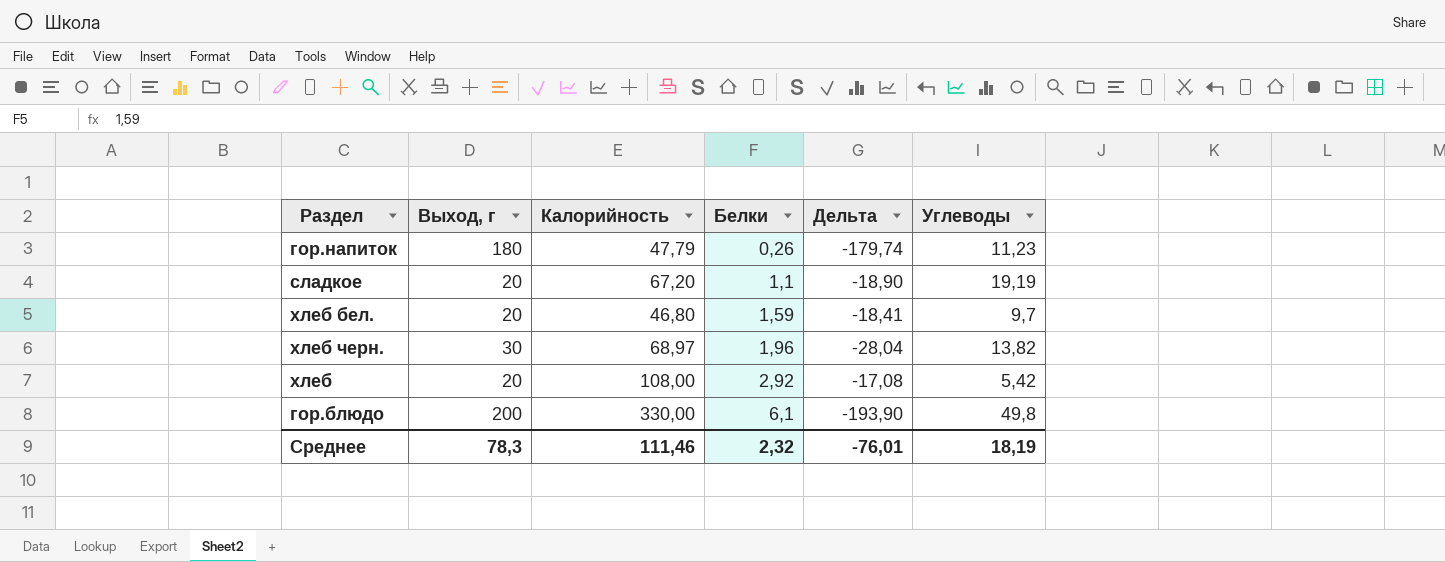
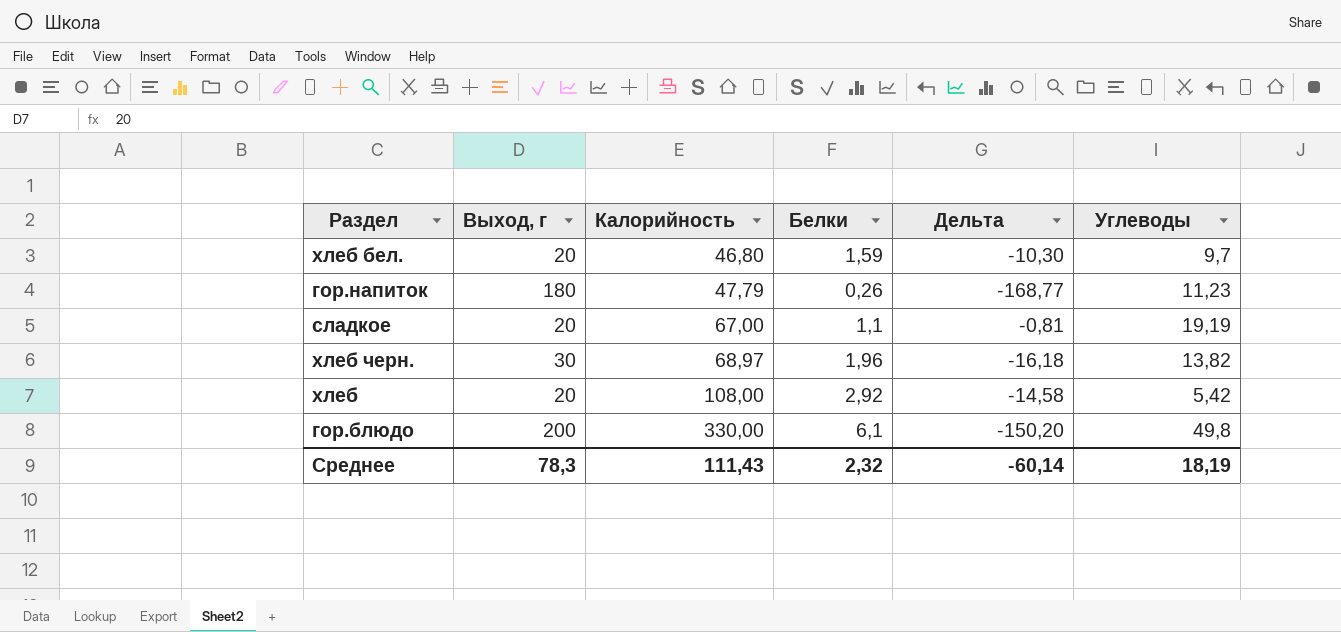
row order: Белки ascending -> Калорийность ascending
column Дельта | formula: [Белки] - [Выход, г] -> [Углеводы] - [Выход, г]
сладкое | Калорийность: 67,20 -> 67,00
Среднее | Калорийность: 111,46 -> 111,43
Среднее | Дельта: -76,01 -> -60,14

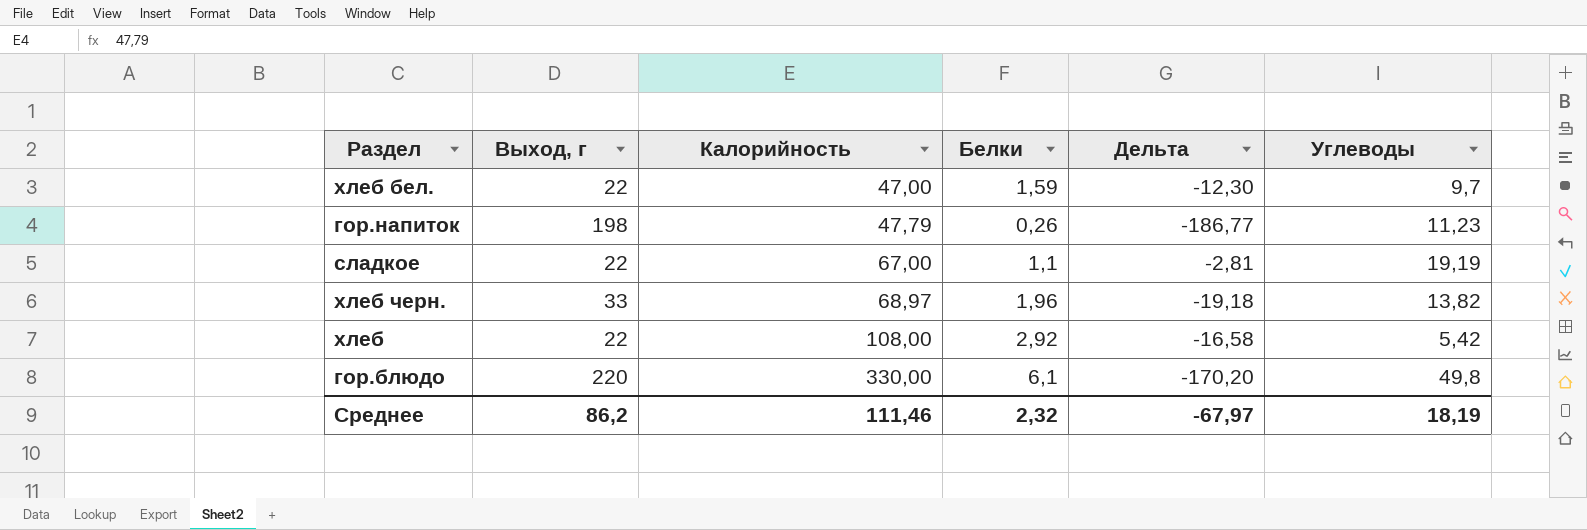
хлеб бел. | Выход, г: 20 -> 22
хлеб бел. | Калорийность: 46,80 -> 47,00
хлеб бел. | Дельта: -10,30 -> -12,30
гор.напиток | Выход, г: 180 -> 198
гор.напиток | Дельта: -168,77 -> -186,77
сладкое | Выход, г: 20 -> 22
сладкое | Дельта: -0,81 -> -2,81
хлеб черн. | Выход, г: 30 -> 33
хлеб черн. | Дельта: -16,18 -> -19,18
хлеб | Выход, г: 20 -> 22
хлеб | Дельта: -14,58 -> -16,58
гор.блюдо | Выход, г: 200 -> 220
гор.блюдо | Дельта: -150,20 -> -170,20
Среднее | Выход, г: 78,3 -> 86,2
Среднее | Калорийность: 111,43 -> 111,46
Среднее | Дельта: -60,14 -> -67,97

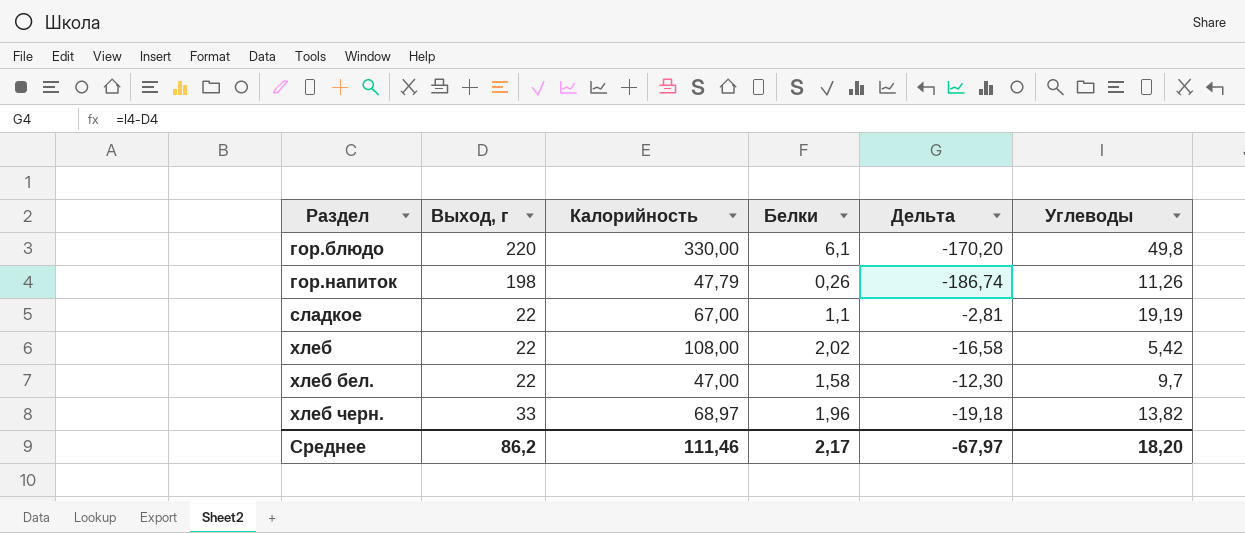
row order: Калорийность ascending -> Раздел ascending
гор.напиток | Дельта: -186,77 -> -186,74
гор.напиток | Углеводы: 11,23 -> 11,26
хлеб | Белки: 2,92 -> 2,02
хлеб бел. | Белки: 1,59 -> 1,58
Среднее | Белки: 2,32 -> 2,17
Среднее | Углеводы: 18,19 -> 18,20

